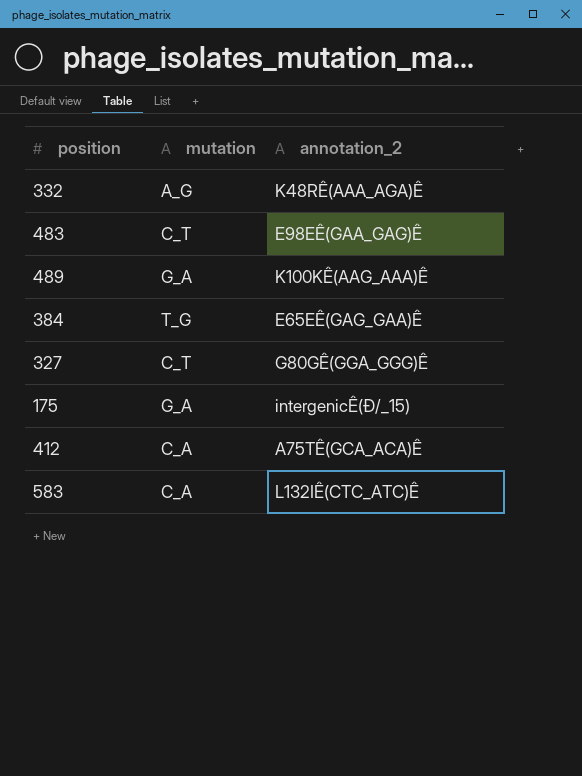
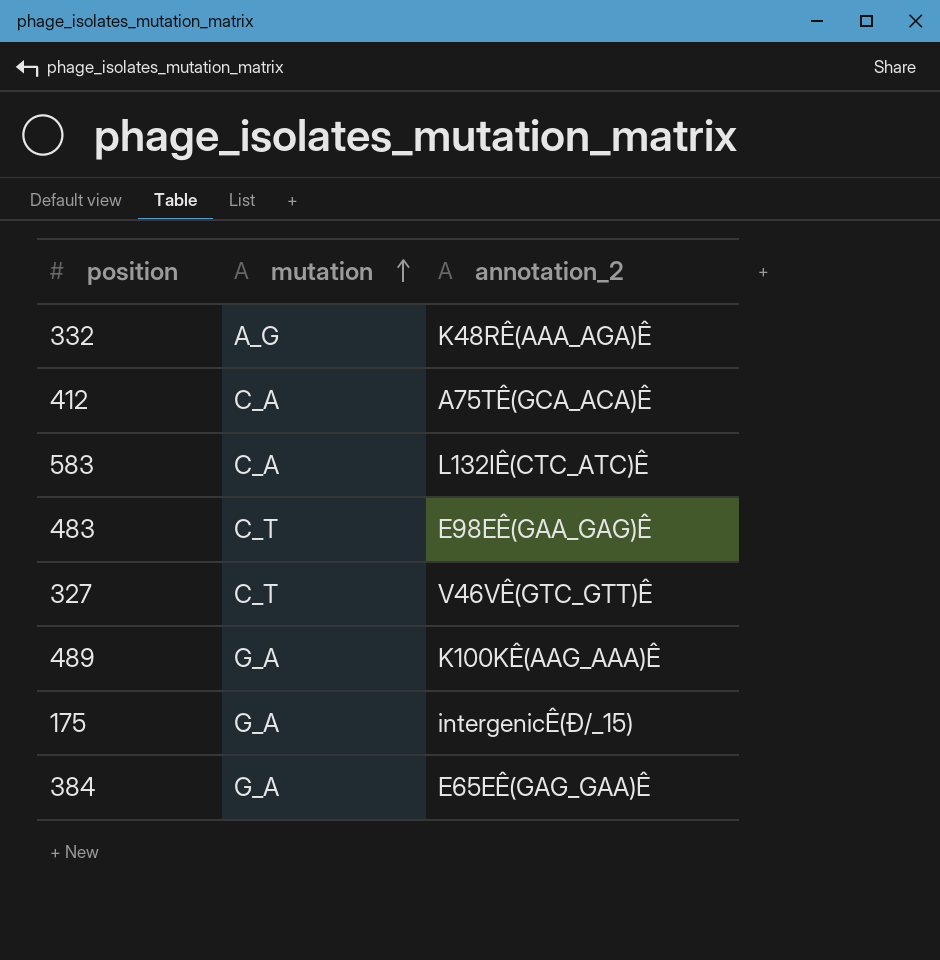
row order: none -> mutation ascending
327 | annotation_2: G80GÊ(GGA_GGG)Ê -> V46VÊ(GTC_GTT)Ê
384 | mutation: T_G -> G_A

